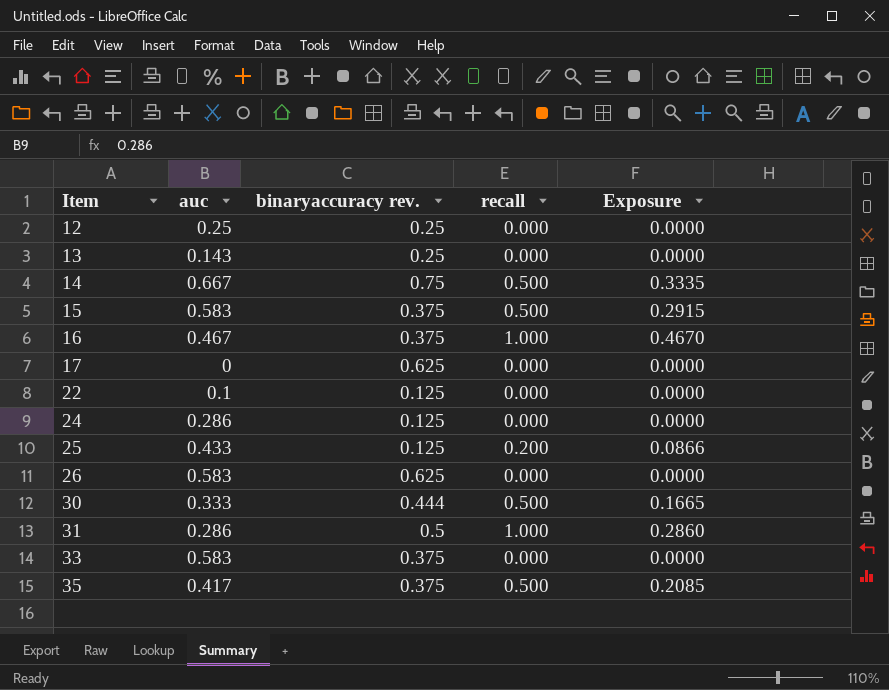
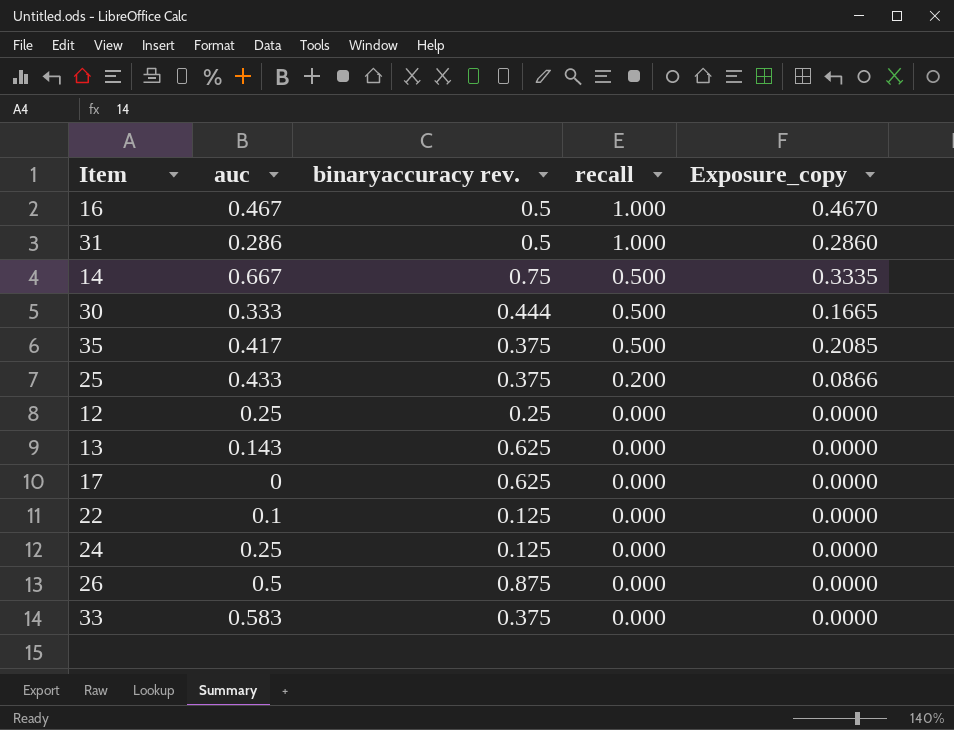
row order: Item ascending -> recall descending
column name: Exposure -> Exposure_copy
row 15: 0.583 | 0.375 | 0.500 | 0.2915 -> none
16 | binaryaccuracy rev.: 0.375 -> 0.5
25 | binaryaccuracy rev.: 0.125 -> 0.375
13 | binaryaccuracy rev.: 0.25 -> 0.625
24 | auc: 0.286 -> 0.25
26 | auc: 0.583 -> 0.5
26 | binaryaccuracy rev.: 0.625 -> 0.875

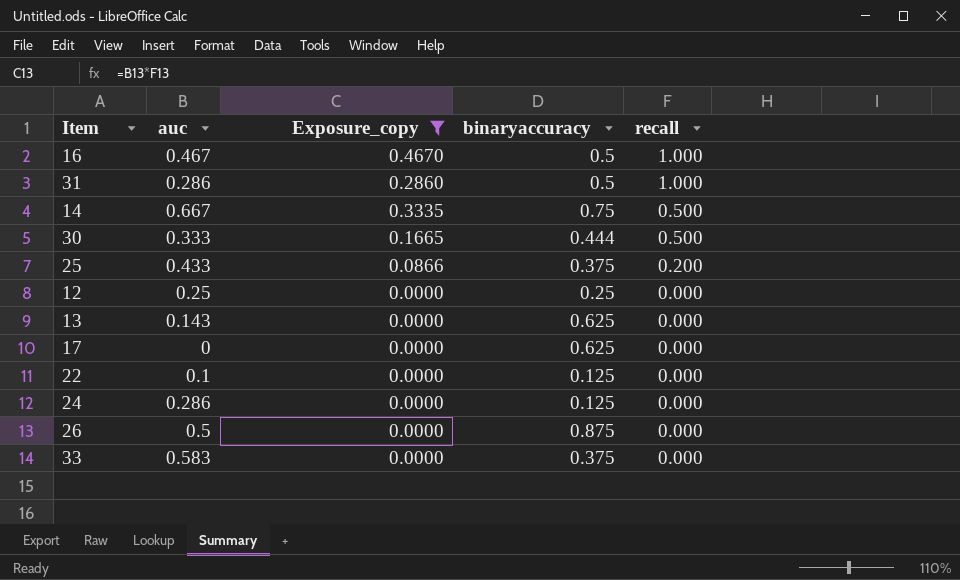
filter: none -> Exposure_copy != 0.2085
column Exposure_copy | position: 5 -> 3
column name: binaryaccuracy rev. -> binaryaccuracy
24 | auc: 0.25 -> 0.286

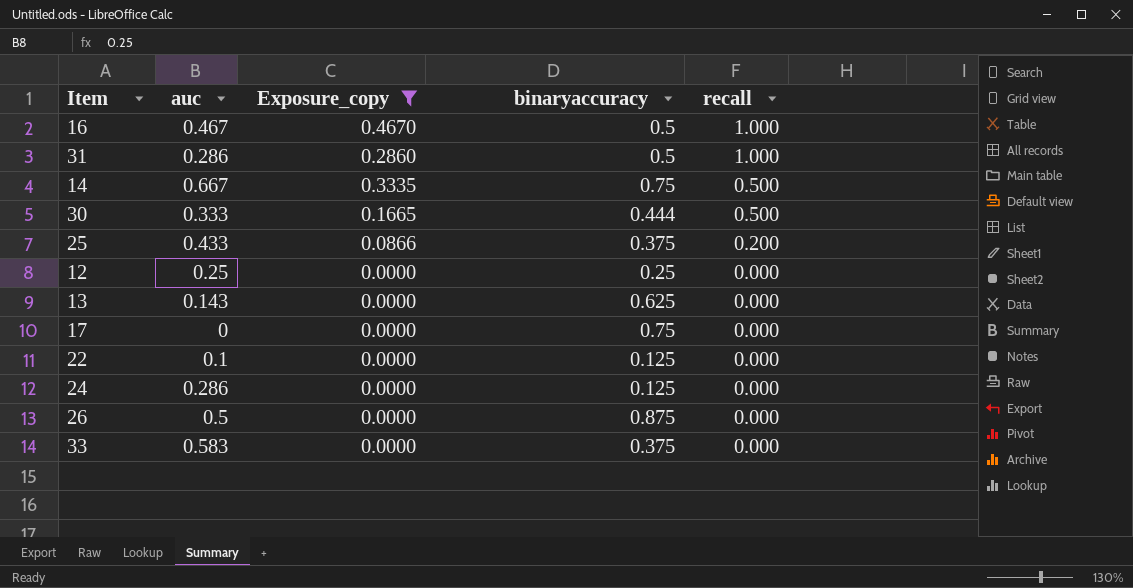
17 | binaryaccuracy: 0.625 -> 0.75

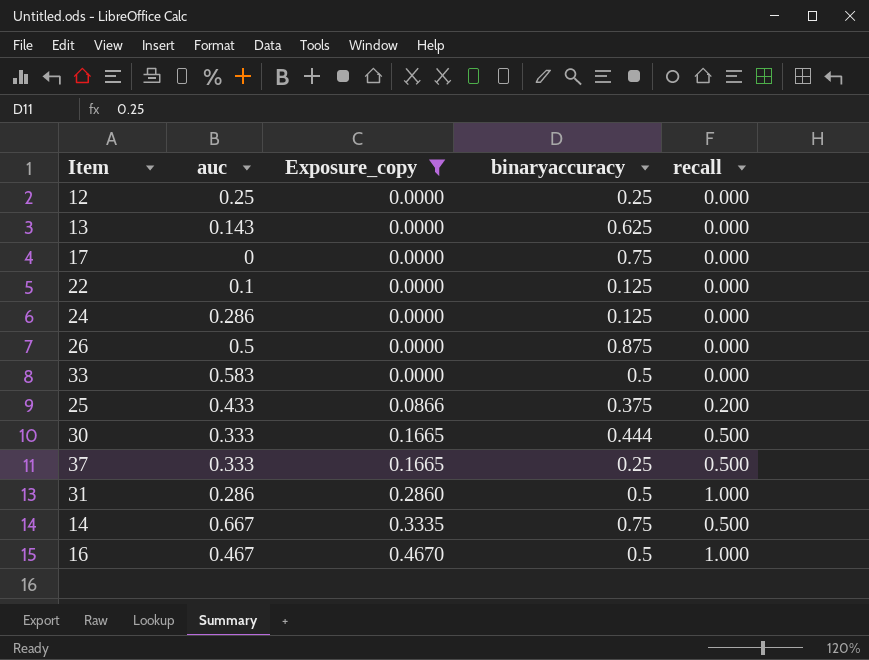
row order: recall descending -> Exposure_copy ascending
33 | binaryaccuracy: 0.375 -> 0.5
row 37: none -> 0.333 | 0.1665 | 0.25 | 0.500

